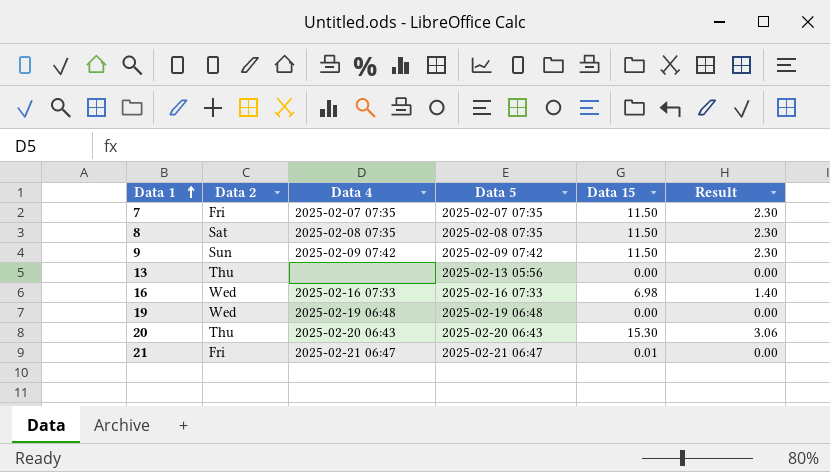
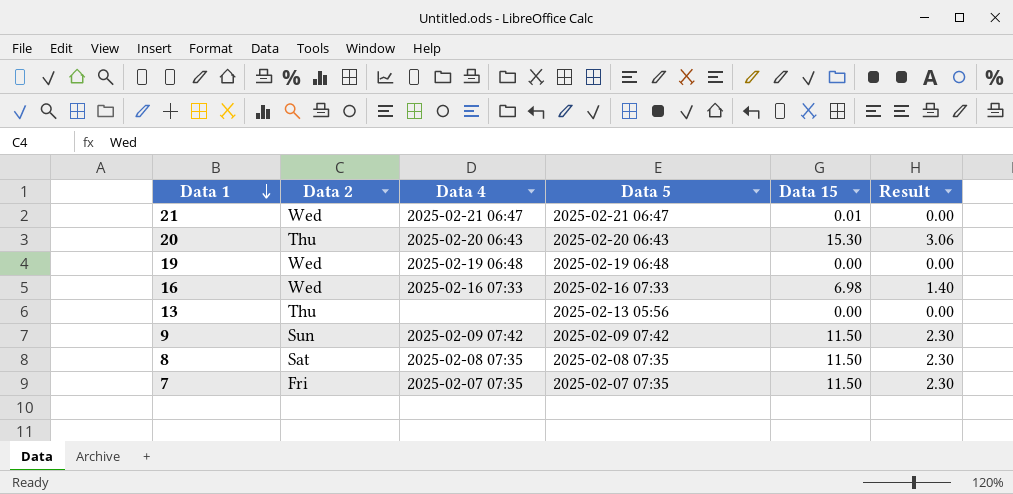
row order: Data 1 ascending -> Data 1 descending
21 | Data 2: Fri -> Wed

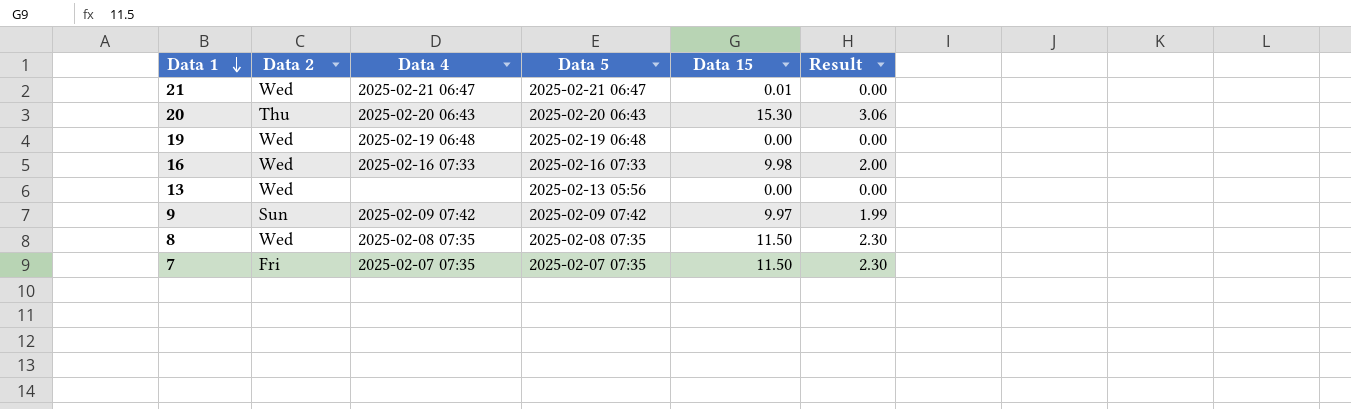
16 | Data 15: 6.98 -> 9.98
16 | Result: 1.40 -> 2.00
13 | Data 2: Thu -> Wed
9 | Data 15: 11.50 -> 9.97
9 | Result: 2.30 -> 1.99
8 | Data 2: Sat -> Wed

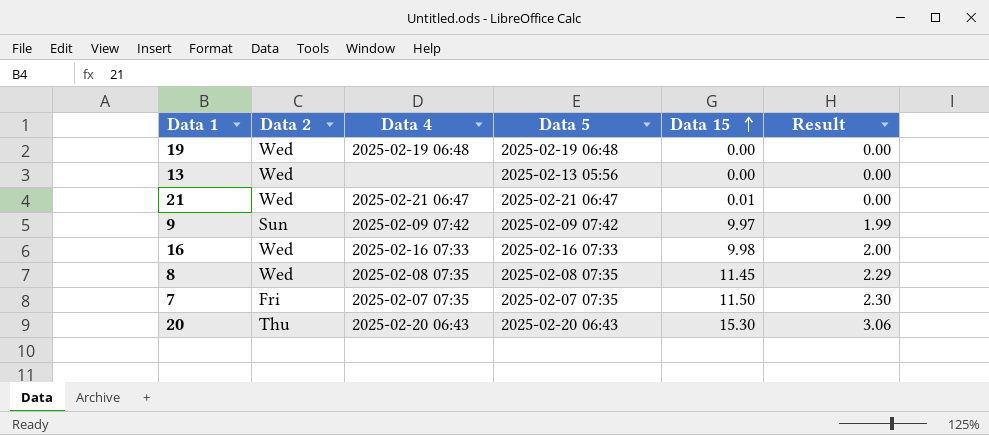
row order: Data 1 descending -> Data 15 ascending
8 | Data 15: 11.50 -> 11.45
8 | Result: 2.30 -> 2.29

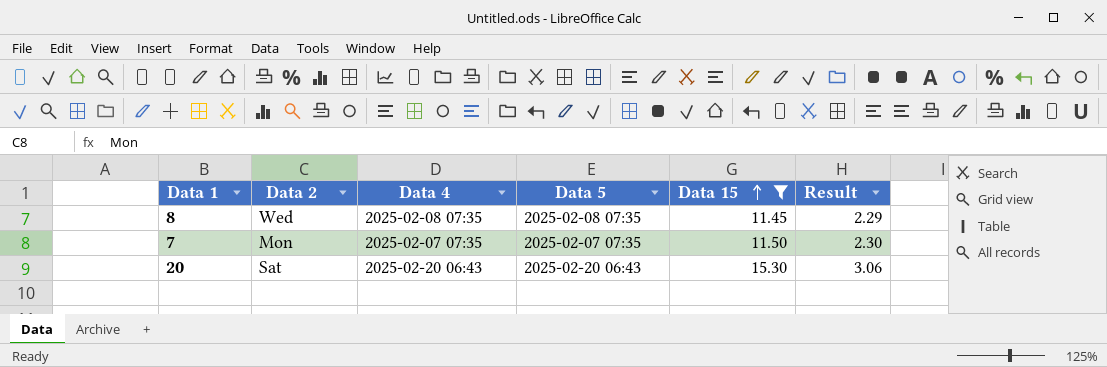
filter: none -> Data 15 >= 11.45
7 | Data 2: Fri -> Mon
20 | Data 2: Thu -> Sat

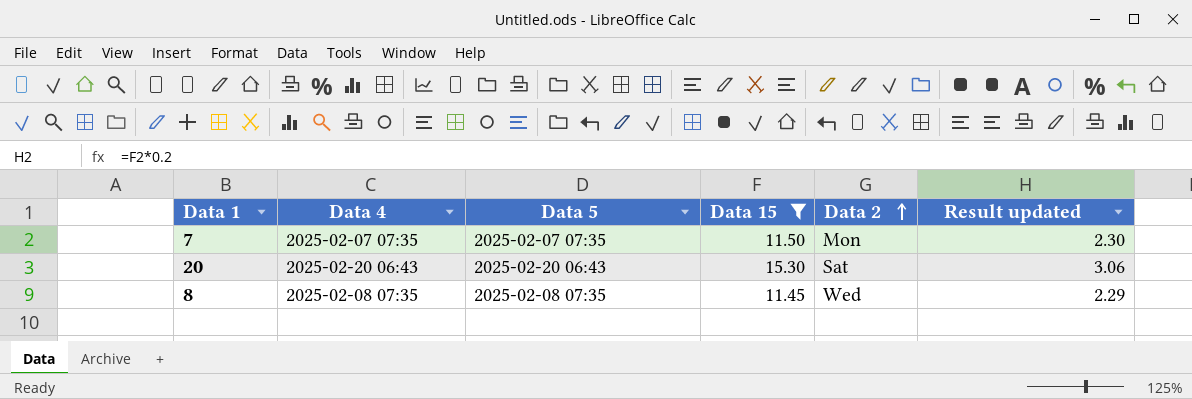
row order: Data 15 ascending -> Data 2 ascending
column Data 2 | position: 2 -> 5
column name: Result -> Result updated

